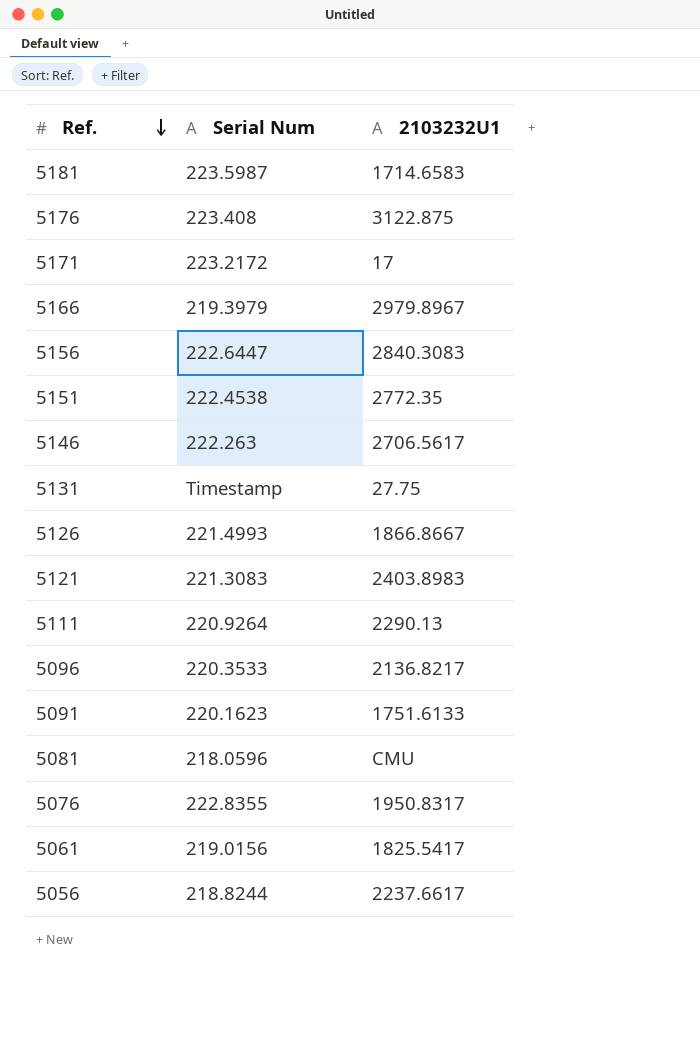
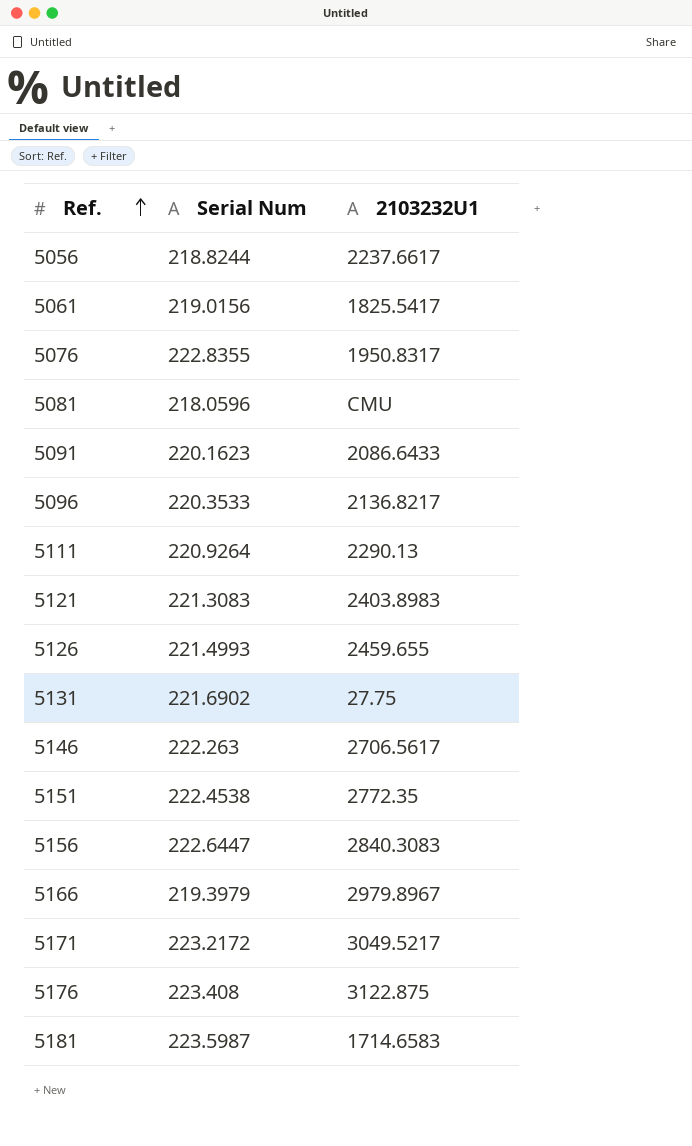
row order: Ref. descending -> Ref. ascending
5091 | 2103232U1: 1751.6133 -> 2086.6433
5126 | 2103232U1: 1866.8667 -> 2459.655
5131 | Serial Num: Timestamp -> 221.6902
5171 | 2103232U1: 17 -> 3049.5217

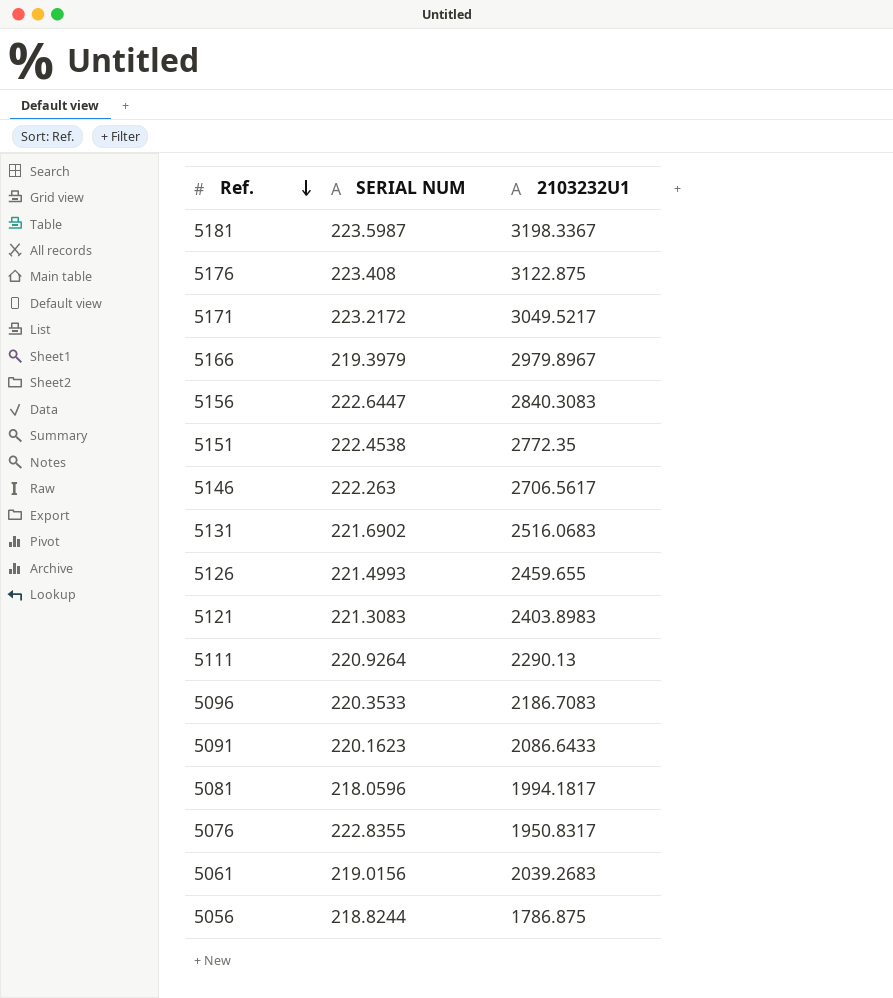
row order: Ref. ascending -> Ref. descending
column name: Serial Num -> SERIAL NUM
5181 | 2103232U1: 1714.6583 -> 3198.3367
5131 | 2103232U1: 27.75 -> 2516.0683
5096 | 2103232U1: 2136.8217 -> 2186.7083
5081 | 2103232U1: CMU -> 1994.1817
5061 | 2103232U1: 1825.5417 -> 2039.2683
5056 | 2103232U1: 2237.6617 -> 1786.875

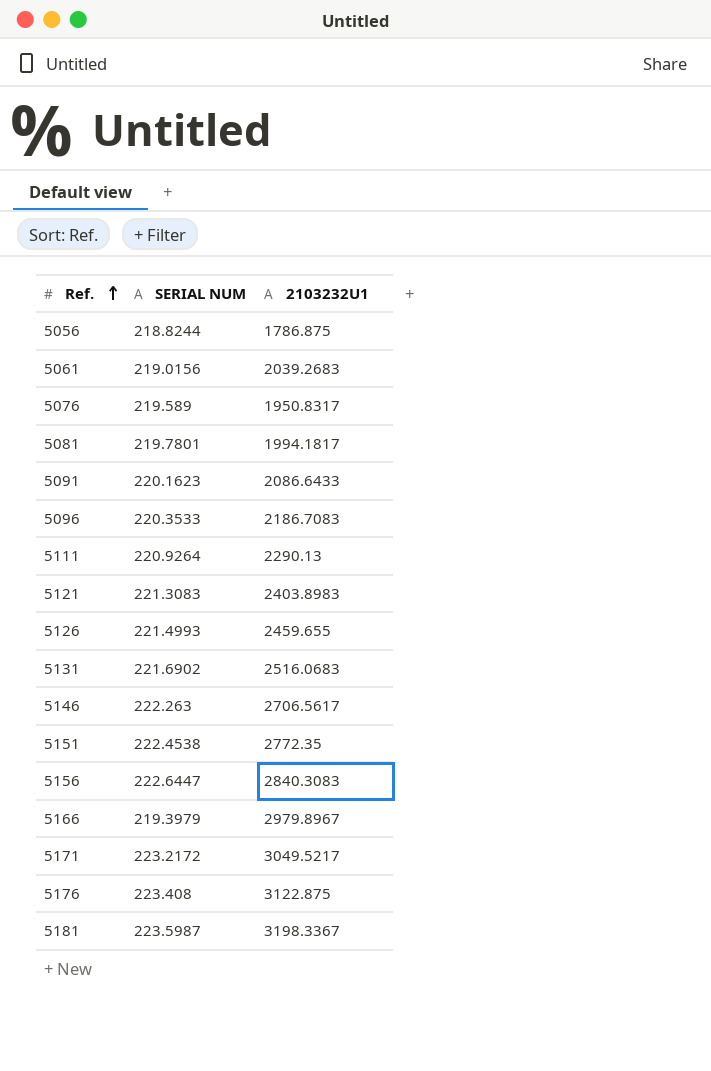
row order: Ref. descending -> Ref. ascending
5076 | SERIAL NUM: 222.8355 -> 219.589
5081 | SERIAL NUM: 218.0596 -> 219.7801

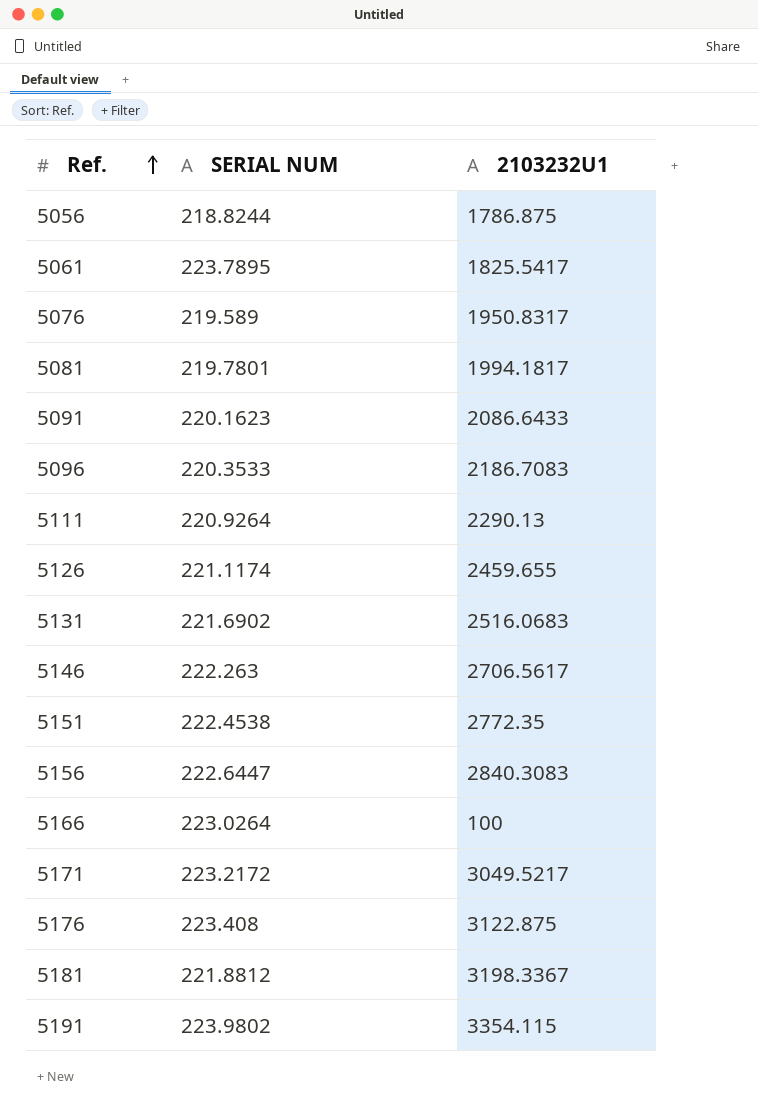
row 5121: 221.3083 | 2403.8983 -> none
5061 | SERIAL NUM: 219.0156 -> 223.7895
5061 | 2103232U1: 2039.2683 -> 1825.5417
5126 | SERIAL NUM: 221.4993 -> 221.1174
5166 | SERIAL NUM: 219.3979 -> 223.0264
5166 | 2103232U1: 2979.8967 -> 100
5181 | SERIAL NUM: 223.5987 -> 221.8812
row 5191: none -> 223.9802 | 3354.115

